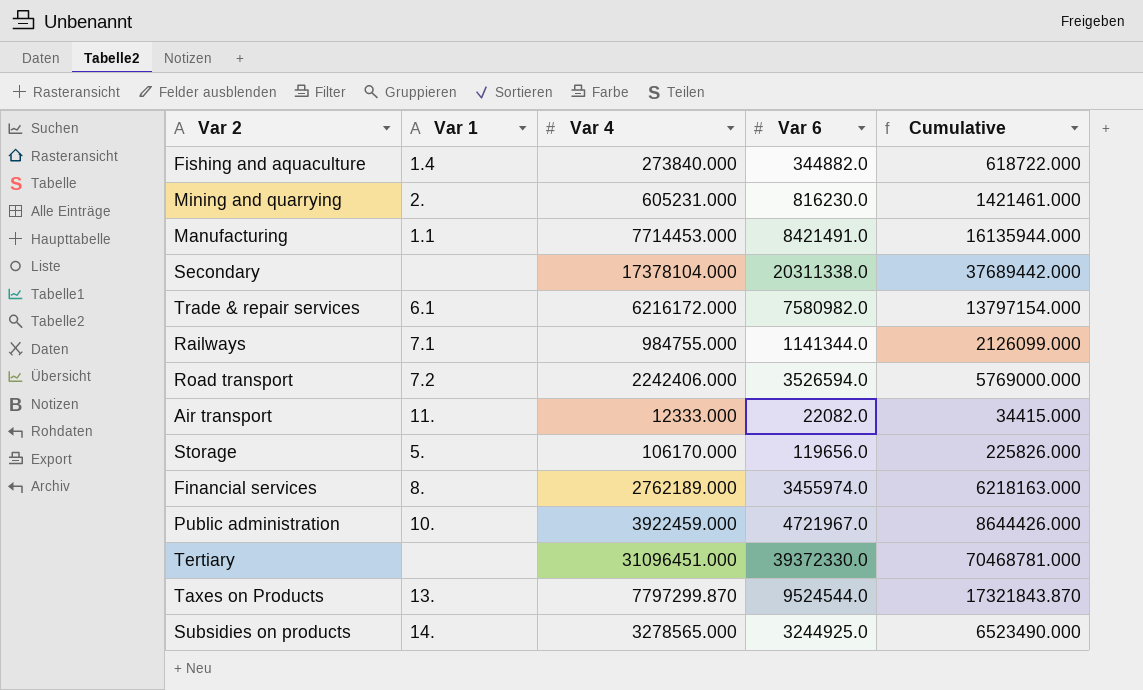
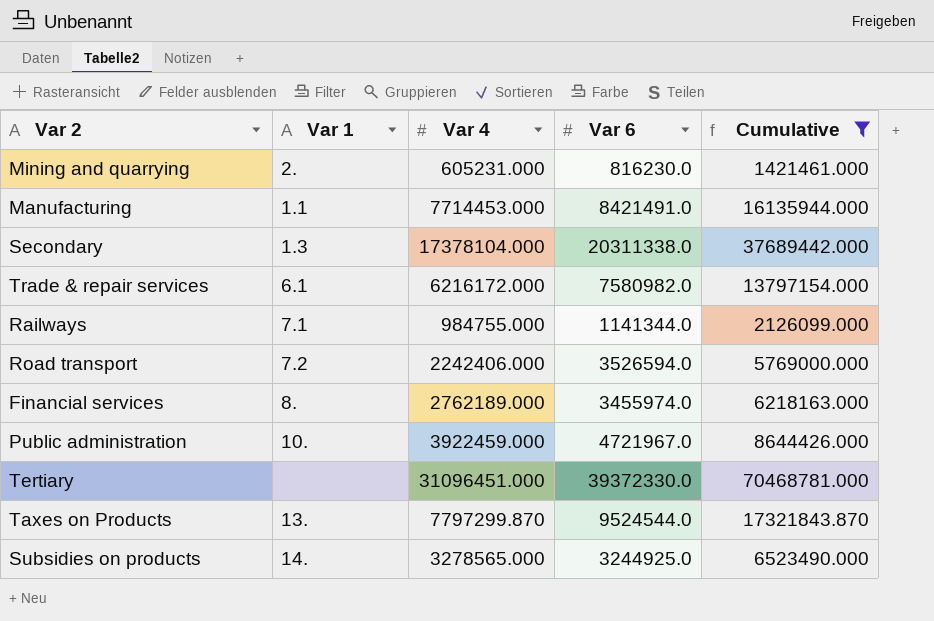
filter: none -> Cumulative >= 1421461.000
Secondary | Var 1: none -> 1.3

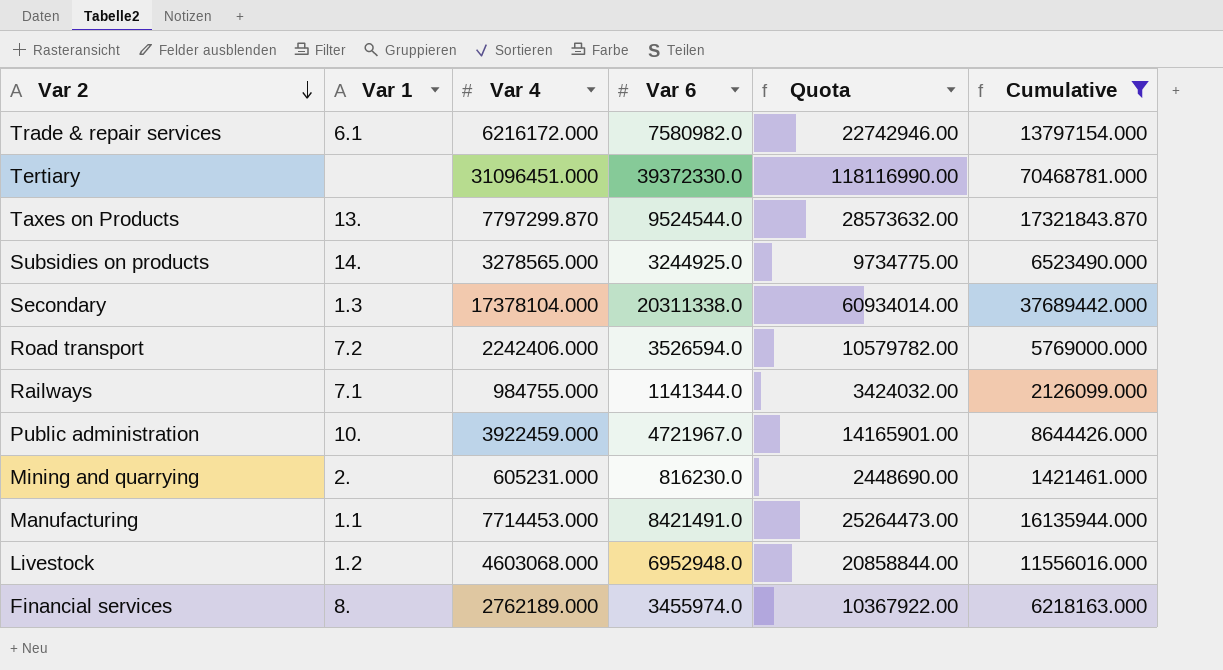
row order: none -> Var 2 descending
column Quota | formula: none -> [Var 6] * 3
row Livestock: none -> 1.2 | 4603068.000 | 6952948.0 | 20858844.00 | 11556016.000

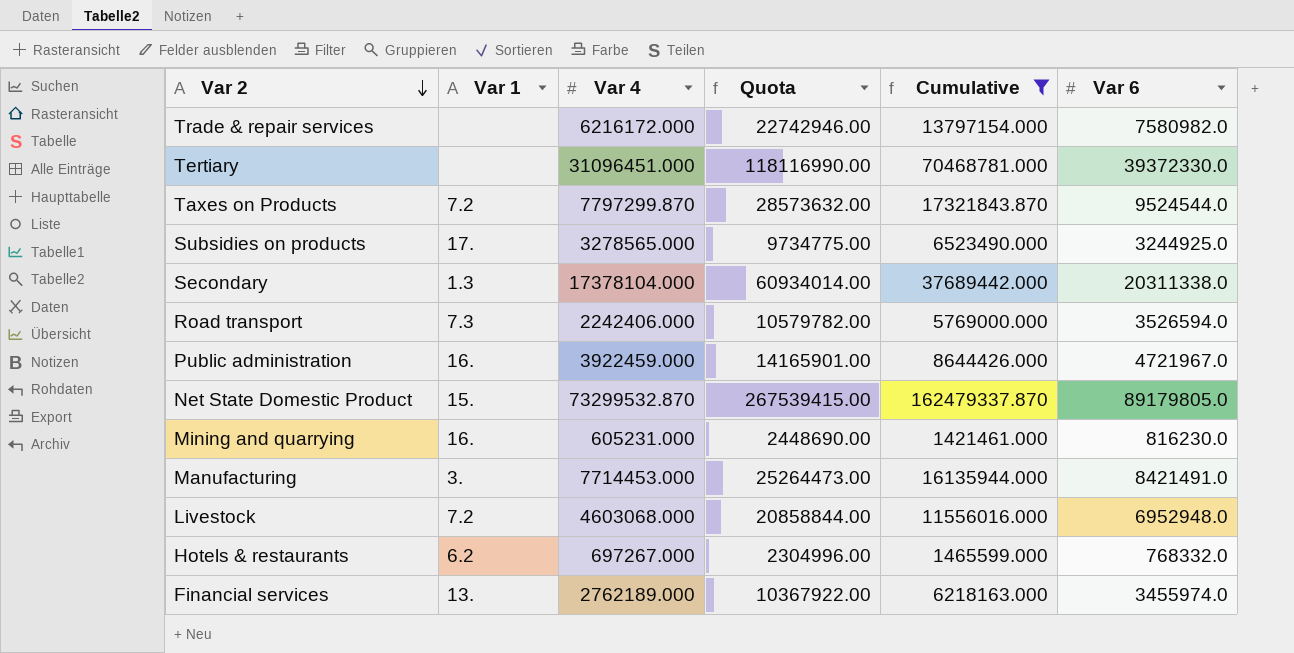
column Var 6 | position: 4 -> 6
row Railways: 7.1 | 984755.000 | 1141344.0 | 3424032.00 | 2126099.000 -> none
Trade & repair services | Var 1: 6.1 -> none
Taxes on Products | Var 1: 13. -> 7.2
Subsidies on products | Var 1: 14. -> 17.
Road transport | Var 1: 7.2 -> 7.3
Public administration | Var 1: 10. -> 16.
row Net State Domestic Product: none -> 15. | 73299532.870 | 267539415.00 | 162479337.870 | 89179805.0
Mining and quarrying | Var 1: 2. -> 16.
Manufacturing | Var 1: 1.1 -> 3.
Livestock | Var 1: 1.2 -> 7.2
row Hotels & restaurants: none -> 6.2 | 697267.000 | 2304996.00 | 1465599.000 | 768332.0
Financial services | Var 1: 8. -> 13.

